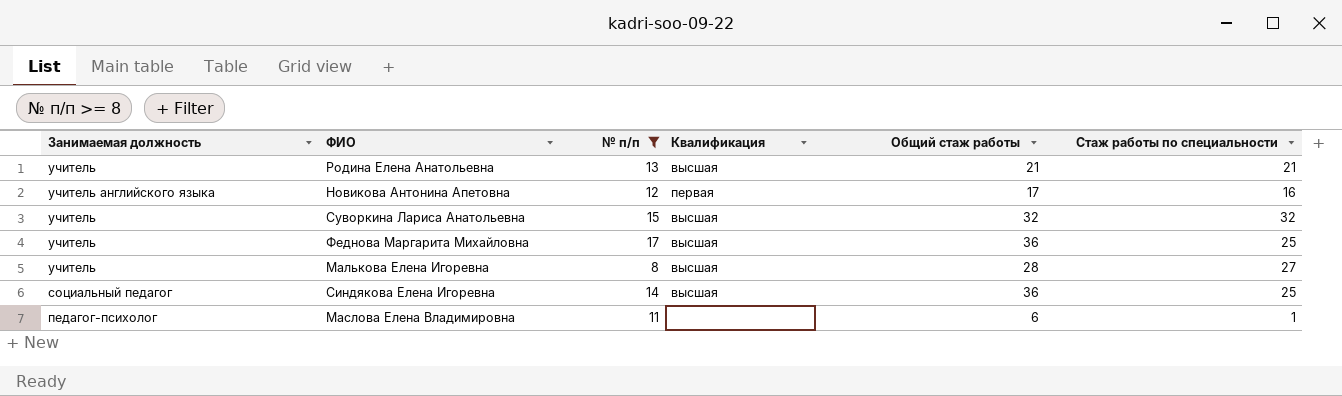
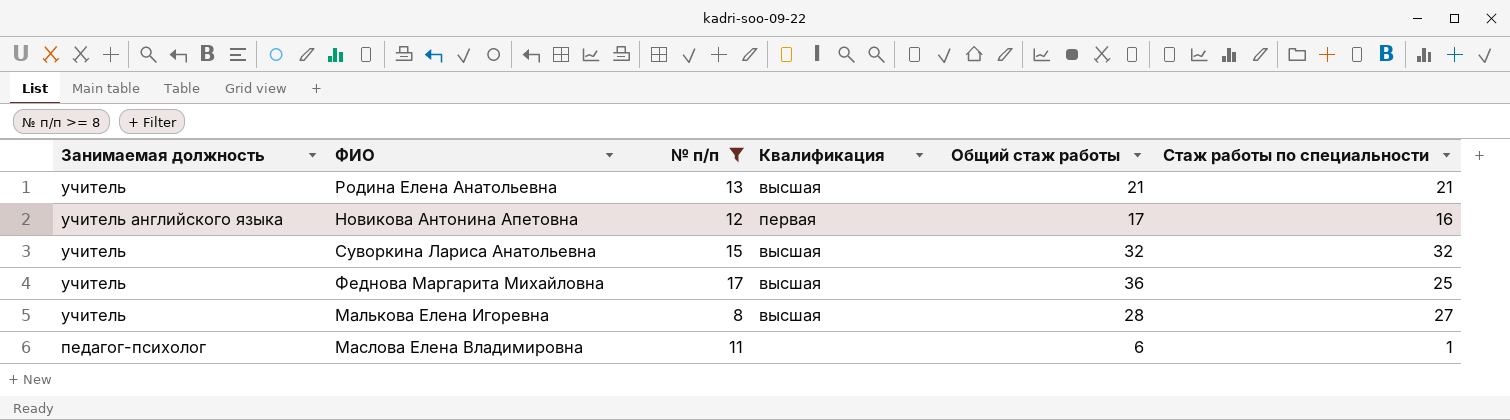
row Синдякова Елена Игоревна: социальный педагог | 14 | высшая | 36 | 25 -> none

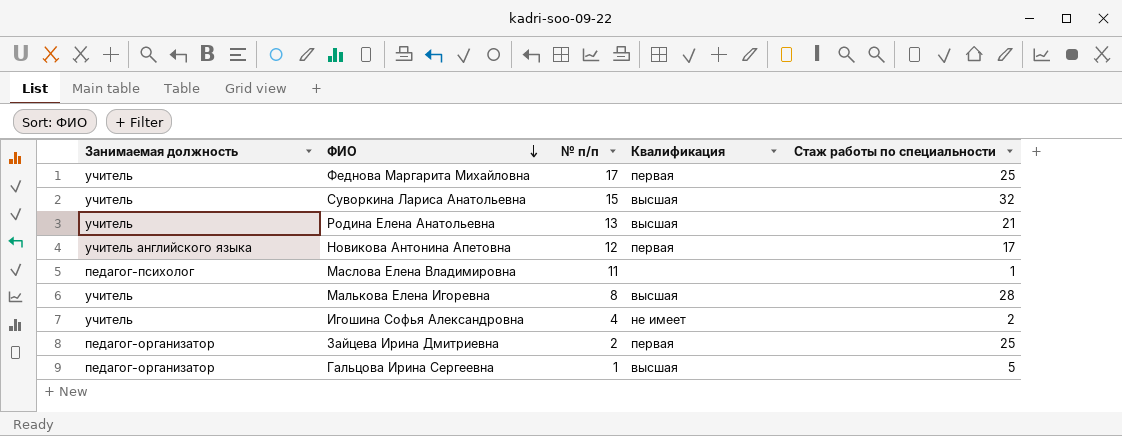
filter: № п/п >= 8 -> none
row order: none -> ФИО descending
column Общий стаж работы | position: 5 -> none
Феднова Маргарита Михайловна | Квалификация: высшая -> первая
Новикова Антонина Апетовна | Стаж работы по специальности: 16 -> 17
Малькова Елена Игоревна | Стаж работы по специальности: 27 -> 28

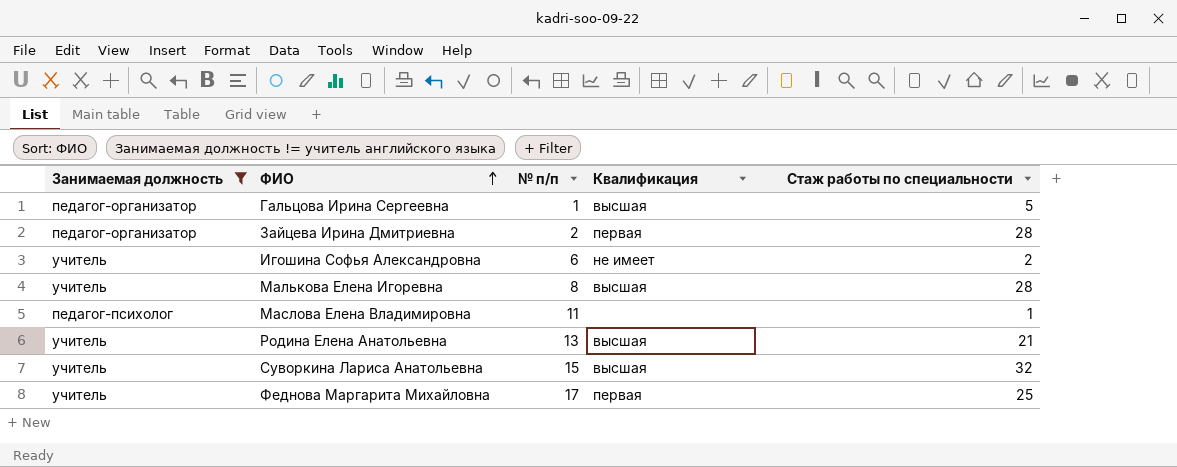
filter: none -> Занимаемая должность != учитель английского языка
row order: ФИО descending -> ФИО ascending
Зайцева Ирина Дмитриевна | Стаж работы по специальности: 25 -> 28
Игошина Софья Александровна | № п/п: 4 -> 6

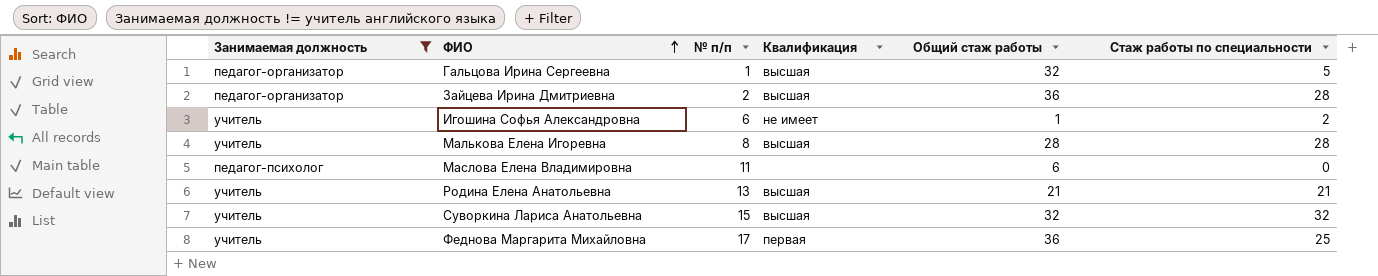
column Общий стаж работы | position: none -> 5
Зайцева Ирина Дмитриевна | Квалификация: первая -> высшая
Маслова Елена Владимировна | Стаж работы по специальности: 1 -> 0

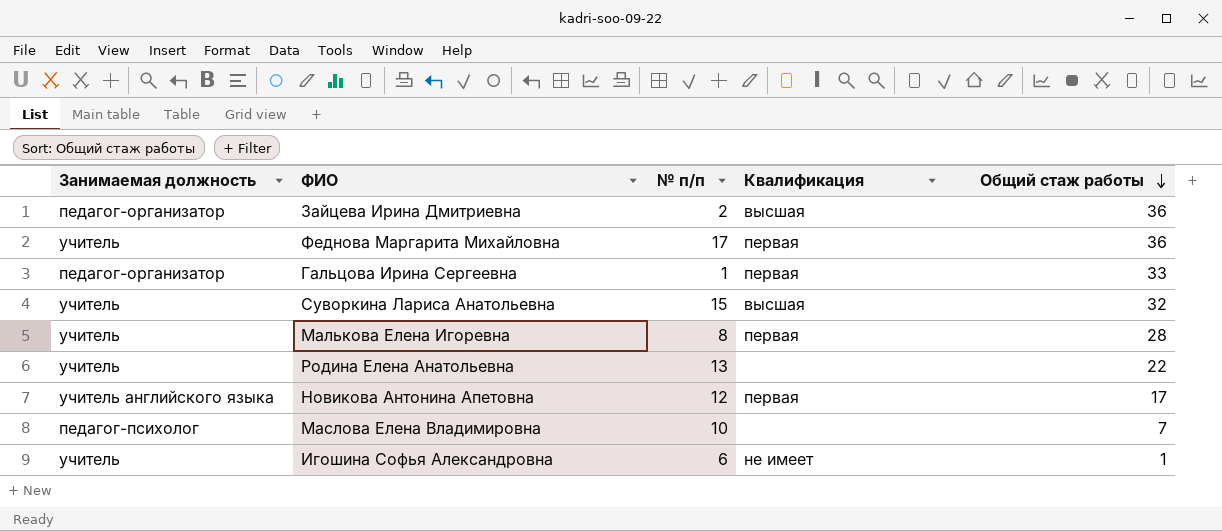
filter: Занимаемая должность != учитель английского языка -> none
row order: ФИО ascending -> Общий стаж работы descending
column Стаж работы по специальности | position: 6 -> none
Гальцова Ирина Сергеевна | Квалификация: высшая -> первая
Гальцова Ирина Сергеевна | Общий стаж работы: 32 -> 33
Малькова Елена Игоревна | Квалификация: высшая -> первая
Родина Елена Анатольевна | Квалификация: высшая -> none
Родина Елена Анатольевна | Общий стаж работы: 21 -> 22
Маслова Елена Владимировна | № п/п: 11 -> 10
Маслова Елена Владимировна | Общий стаж работы: 6 -> 7

